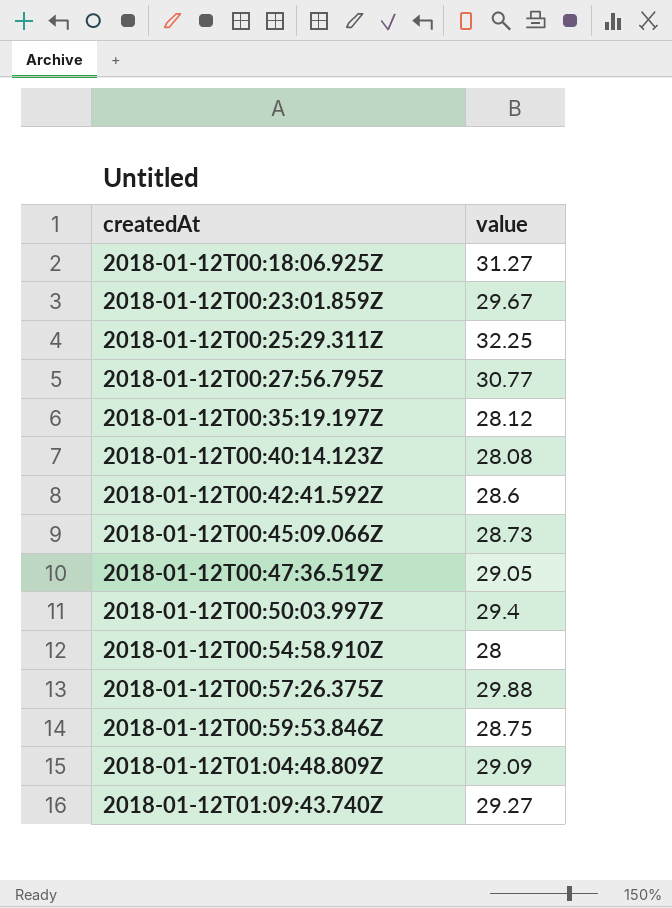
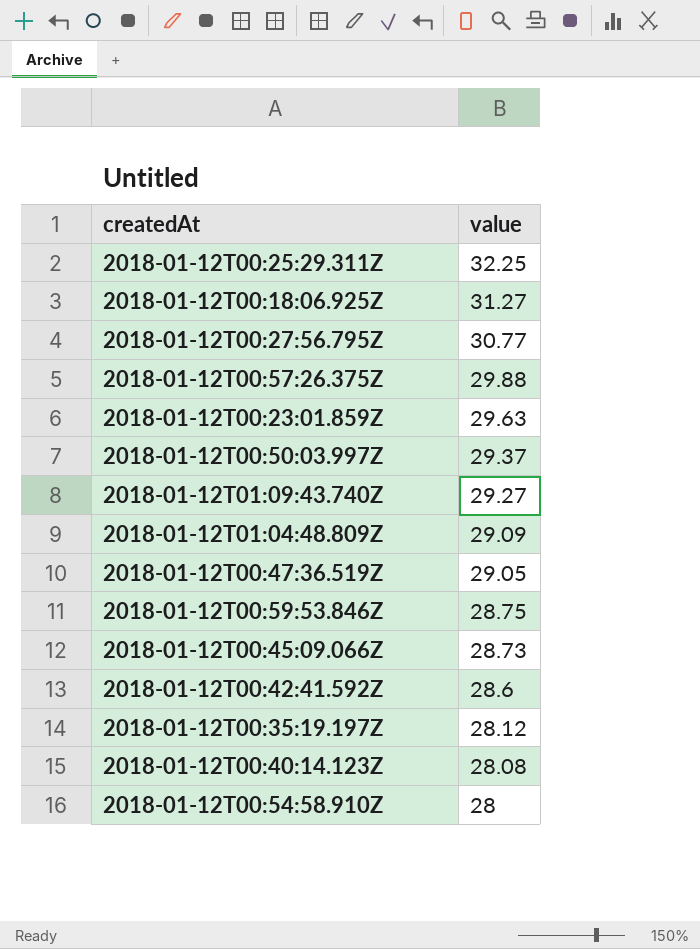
row order: createdAt ascending -> value descending
2018-01-12T00:23:01.859Z | value: 29.67 -> 29.63
2018-01-12T00:50:03.997Z | value: 29.4 -> 29.37

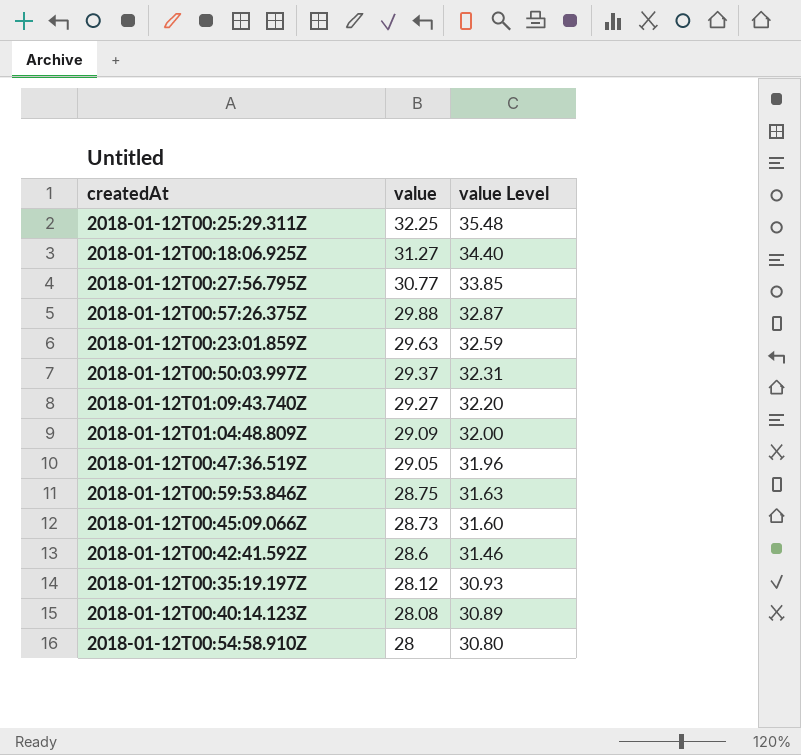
column value Level | formula: none -> [value] * 1.1

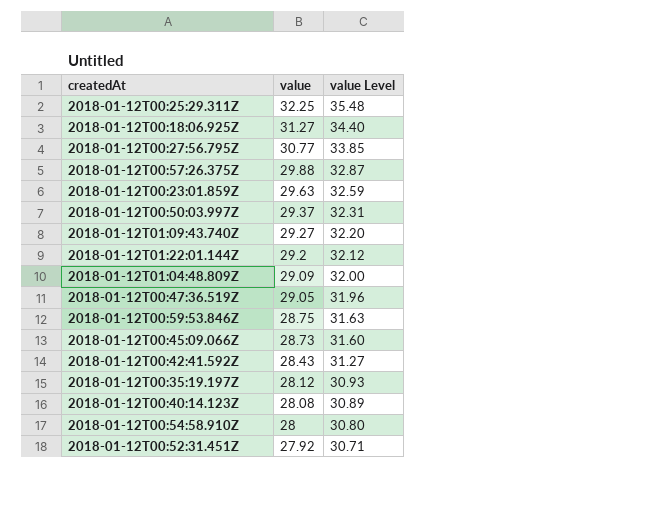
row 2018-01-12T01:22:01.144Z: none -> 29.2 | 32.12
2018-01-12T00:42:41.592Z | value: 28.6 -> 28.43
2018-01-12T00:42:41.592Z | value Level: 31.46 -> 31.27
row 2018-01-12T00:52:31.451Z: none -> 27.92 | 30.71

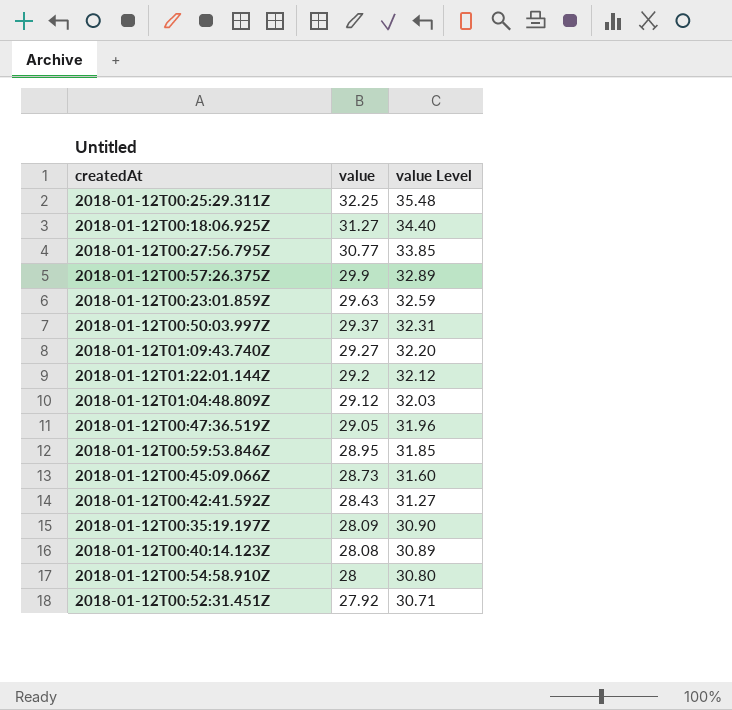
2018-01-12T00:57:26.375Z | value: 29.88 -> 29.9
2018-01-12T00:57:26.375Z | value Level: 32.87 -> 32.89
2018-01-12T01:04:48.809Z | value: 29.09 -> 29.12
2018-01-12T01:04:48.809Z | value Level: 32.00 -> 32.03
2018-01-12T00:59:53.846Z | value: 28.75 -> 28.95
2018-01-12T00:59:53.846Z | value Level: 31.63 -> 31.85
2018-01-12T00:35:19.197Z | value: 28.12 -> 28.09
2018-01-12T00:35:19.197Z | value Level: 30.93 -> 30.90

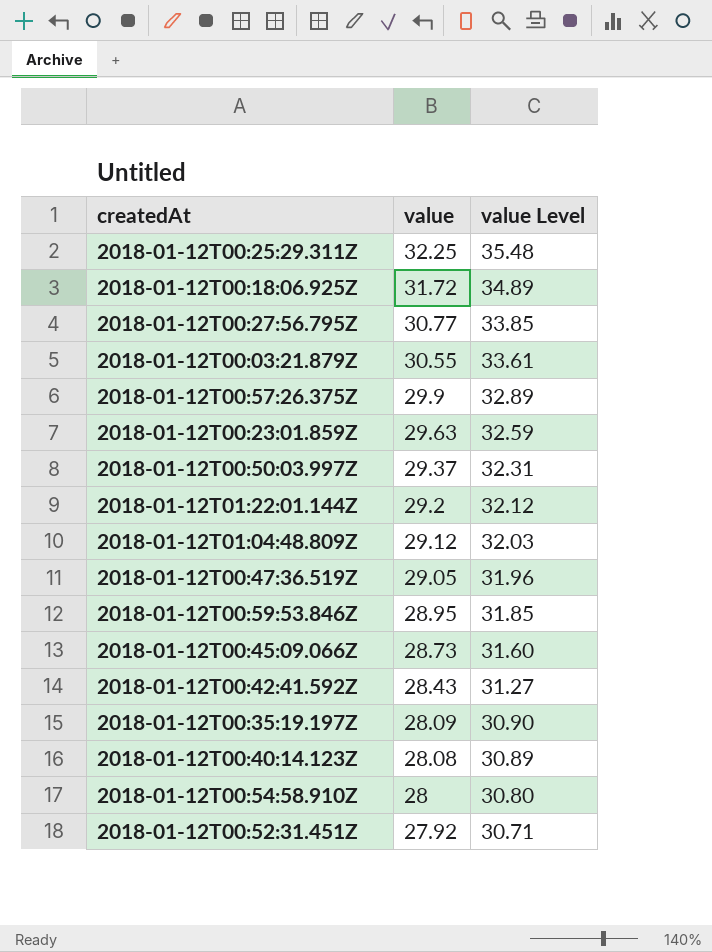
row 2018-01-12T01:09:43.740Z: 29.27 | 32.20 -> none
2018-01-12T00:18:06.925Z | value: 31.27 -> 31.72
2018-01-12T00:18:06.925Z | value Level: 34.40 -> 34.89
row 2018-01-12T00:03:21.879Z: none -> 30.55 | 33.61

